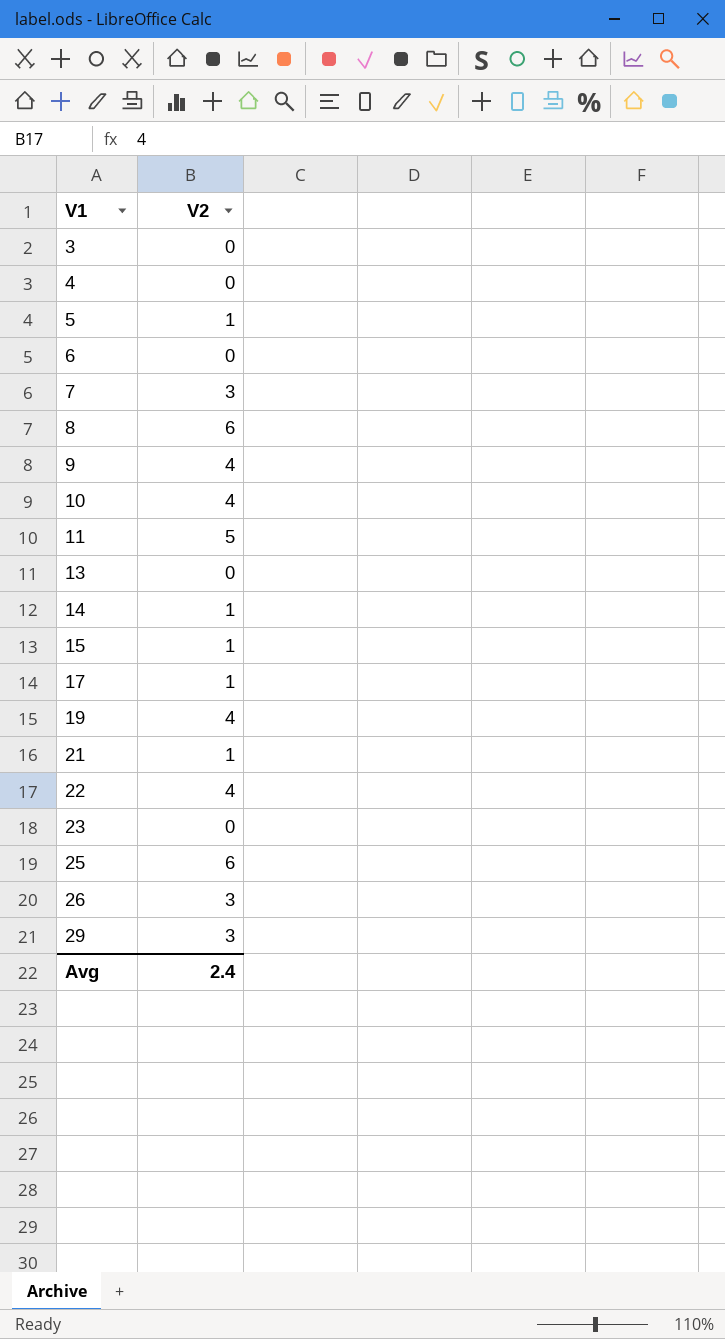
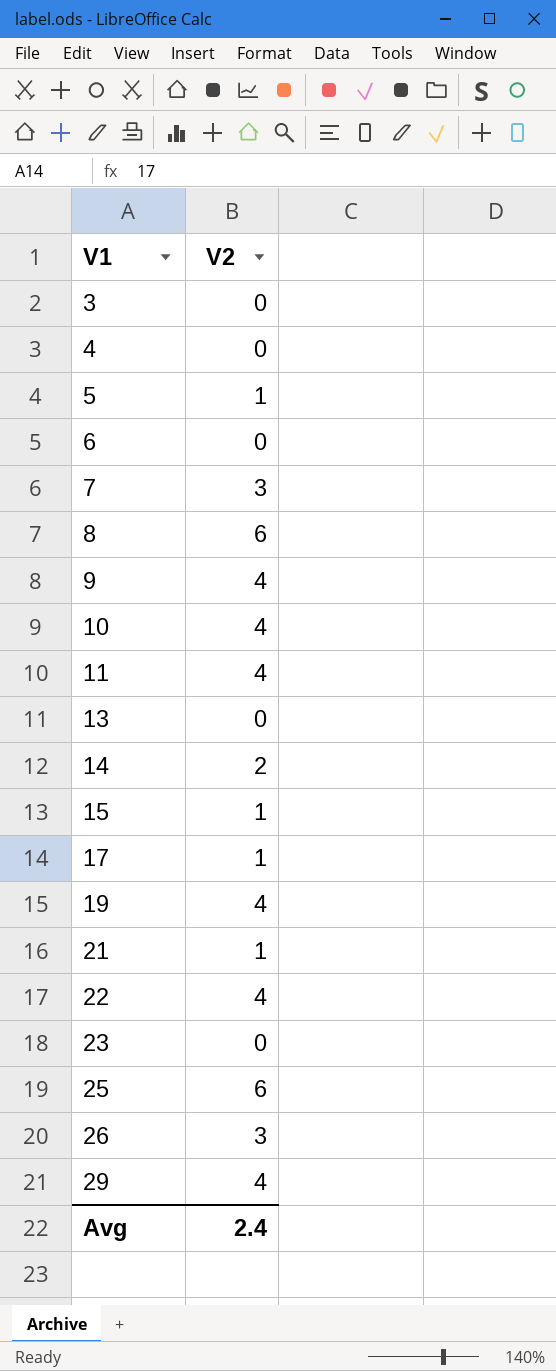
11 | V2: 5 -> 4
14 | V2: 1 -> 2
29 | V2: 3 -> 4

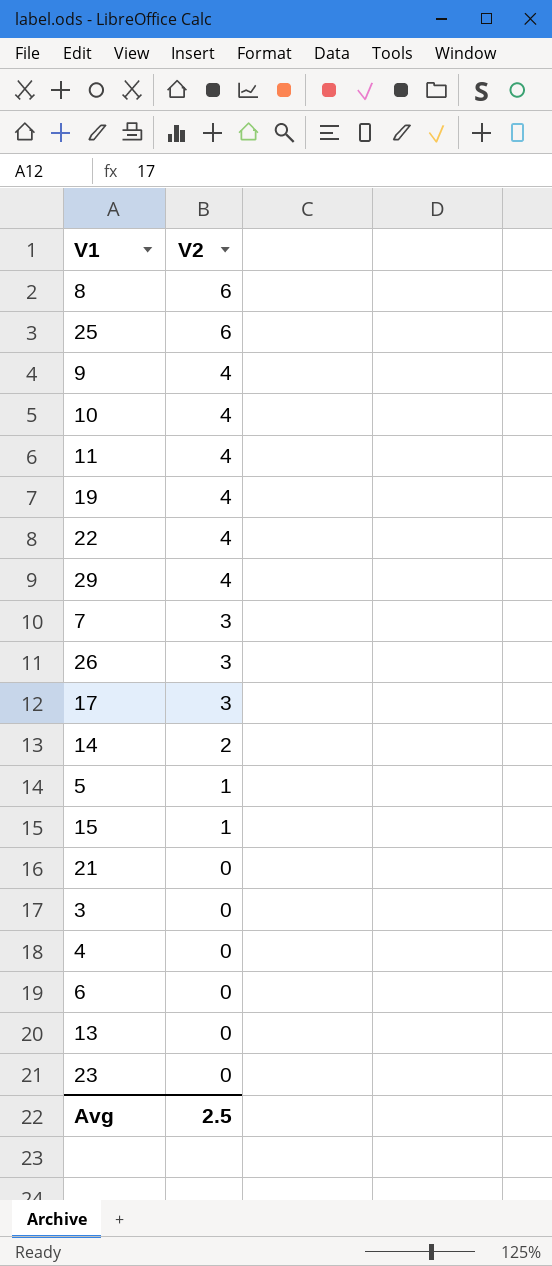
row order: V1 ascending -> V2 descending
17 | V2: 1 -> 3
21 | V2: 1 -> 0
Avg | V2: 2.4 -> 2.5

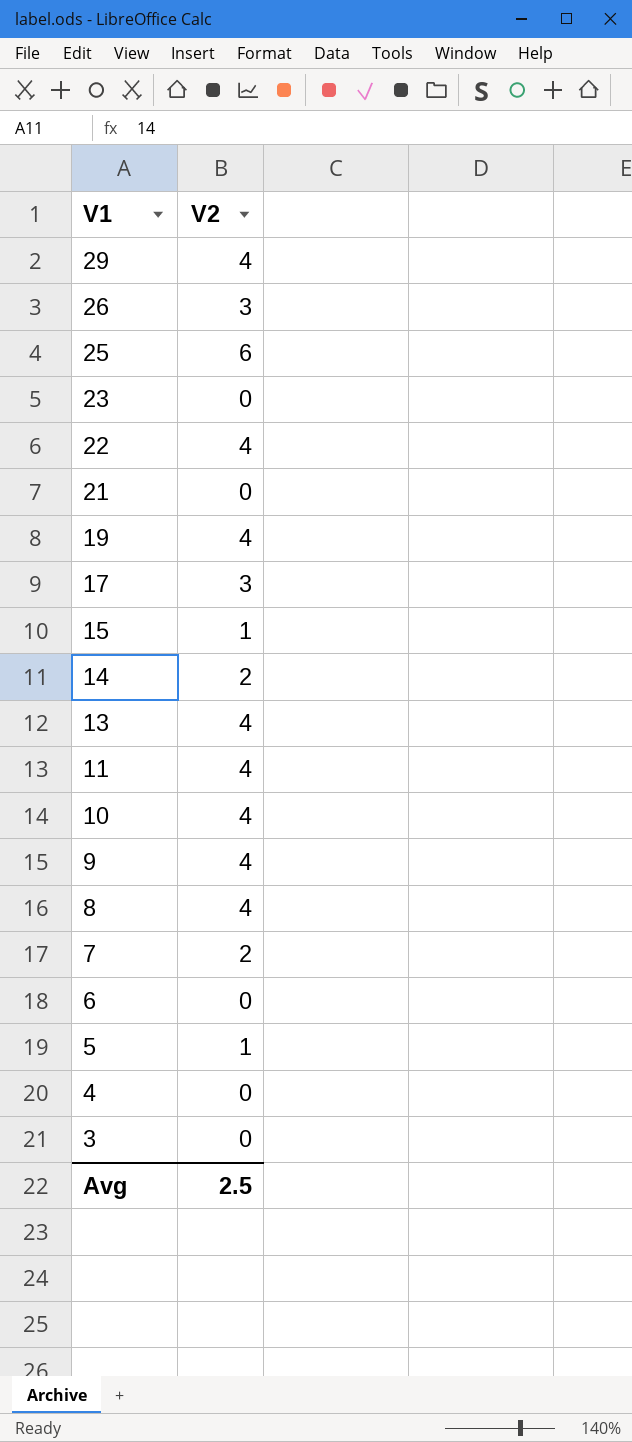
row order: V2 descending -> V1 descending
13 | V2: 0 -> 4
8 | V2: 6 -> 4
7 | V2: 3 -> 2

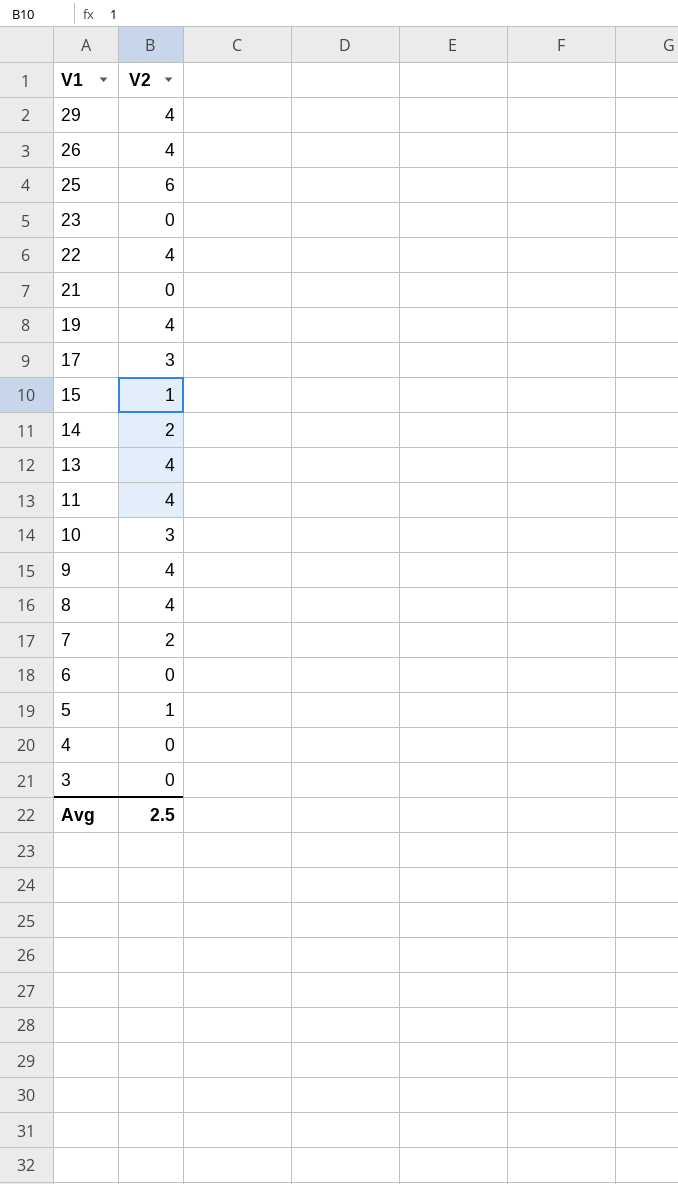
26 | V2: 3 -> 4
10 | V2: 4 -> 3

